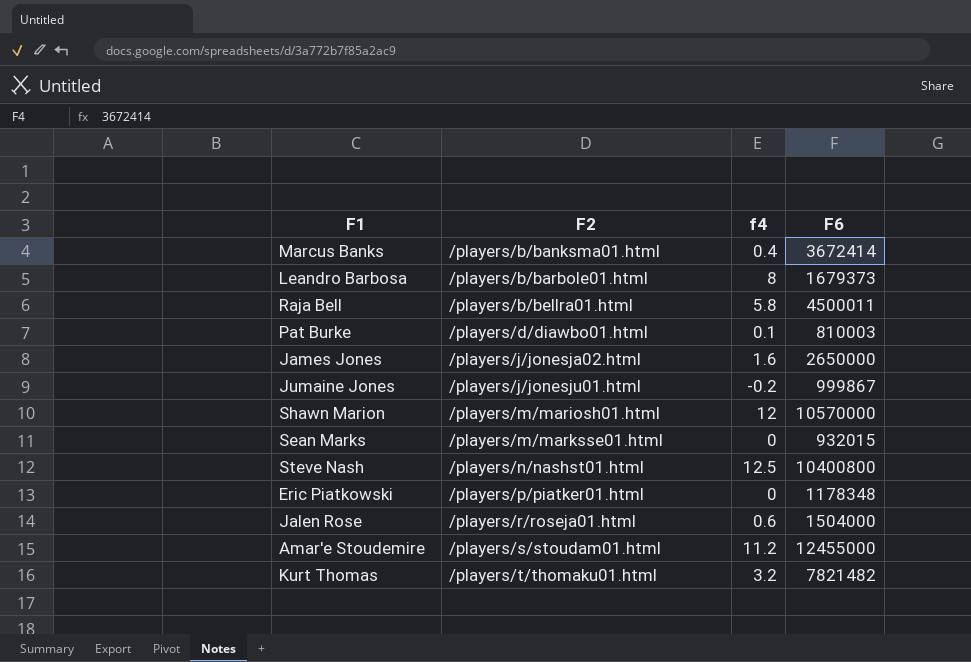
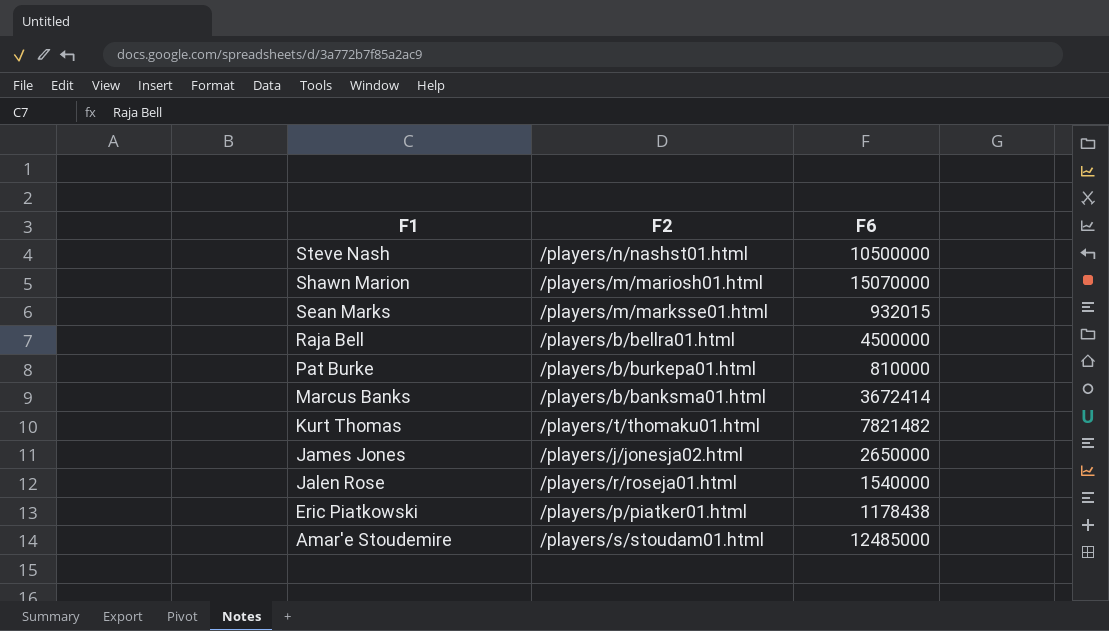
row order: F2 ascending -> F1 descending
column f4 | position: 3 -> none
row Leandro Barbosa: /players/b/barbole01.html | 8 | 1679373 -> none
row Jumaine Jones: /players/j/jonesju01.html | -0.2 | 999867 -> none
Steve Nash | F6: 10400800 -> 10500000
Shawn Marion | F6: 10570000 -> 15070000
Raja Bell | F6: 4500011 -> 4500000
Pat Burke | F2: /players/d/diawbo01.html -> /players/b/burkepa01.html
Pat Burke | F6: 810003 -> 810000
Jalen Rose | F6: 1504000 -> 1540000
Eric Piatkowski | F6: 1178348 -> 1178438
Amar'e Stoudemire | F6: 12455000 -> 12485000

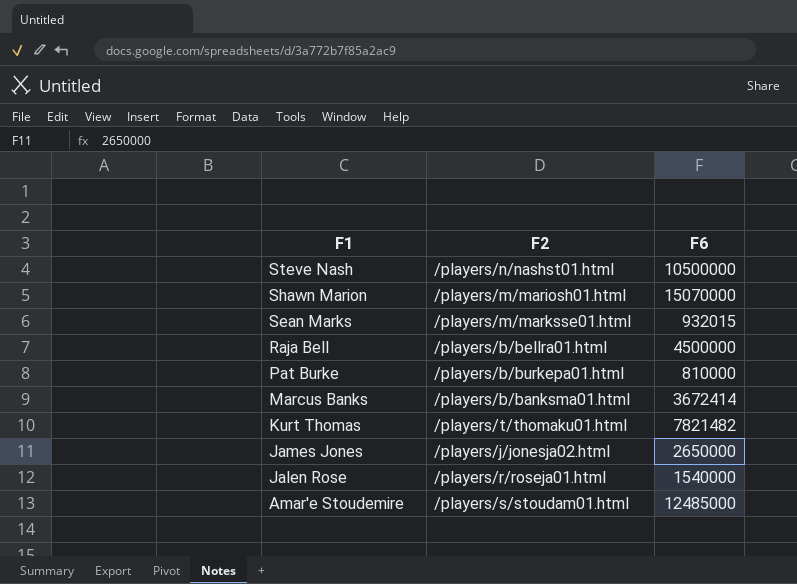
row Eric Piatkowski: /players/p/piatker01.html | 1178438 -> none

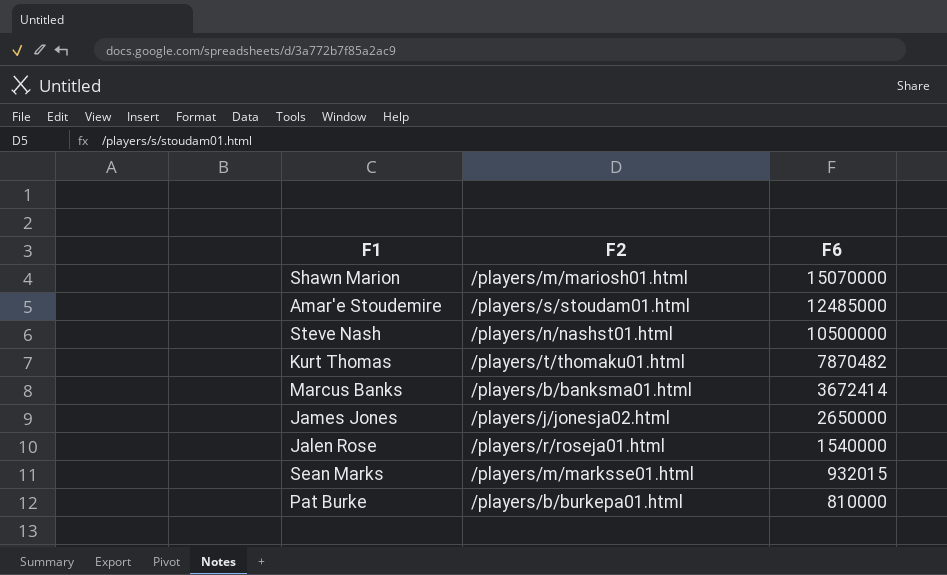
row order: F1 descending -> F6 descending
row Raja Bell: /players/b/bellra01.html | 4500000 -> none
Kurt Thomas | F6: 7821482 -> 7870482

